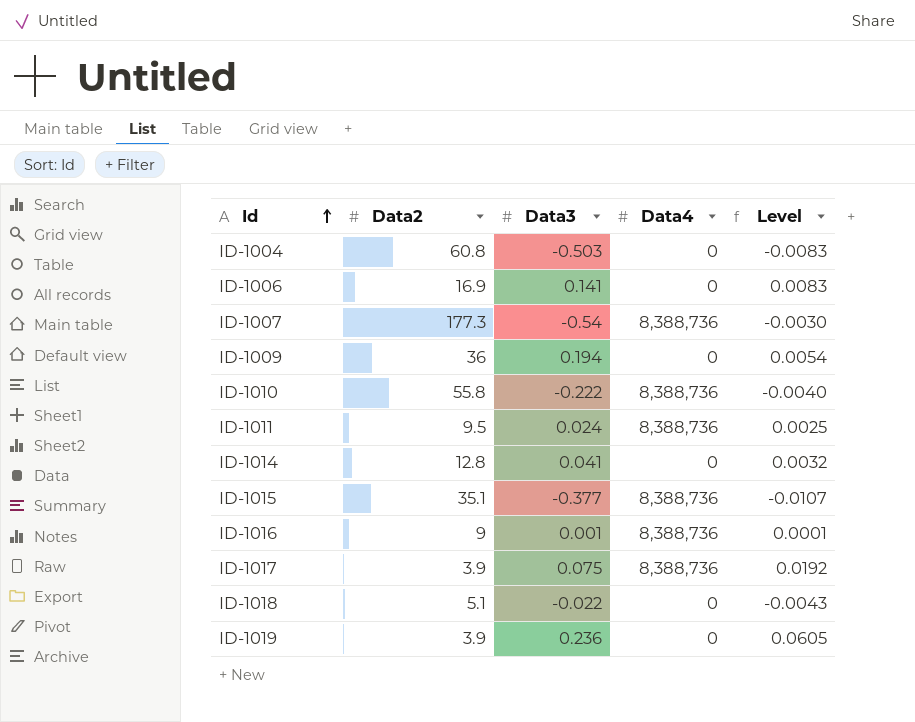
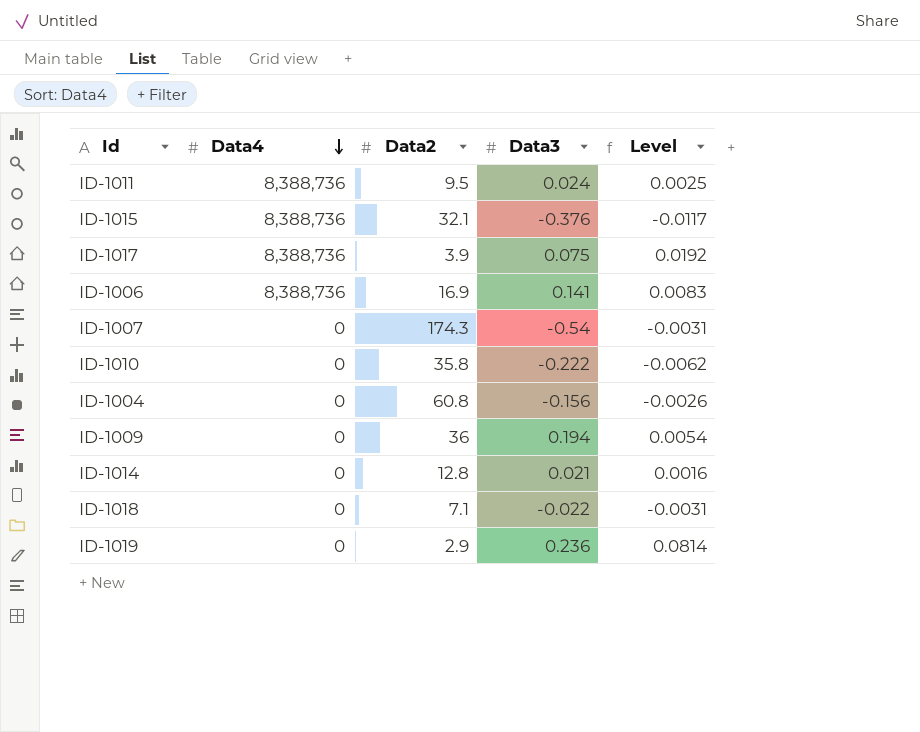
row order: Id ascending -> Data4 descending
column Data4 | position: 4 -> 2
row ID-1016: 9 | 0.001 | 8,388,736 | 0.0001 -> none
ID-1015 | Data2: 35.1 -> 32.1
ID-1015 | Data3: -0.377 -> -0.376
ID-1015 | Level: -0.0107 -> -0.0117
ID-1006 | Data4: 0 -> 8,388,736
ID-1007 | Data4: 8,388,736 -> 0
ID-1007 | Data2: 177.3 -> 174.3
ID-1007 | Level: -0.0030 -> -0.0031
ID-1010 | Data4: 8,388,736 -> 0
ID-1010 | Data2: 55.8 -> 35.8
ID-1010 | Level: -0.0040 -> -0.0062
ID-1004 | Data3: -0.503 -> -0.156
ID-1004 | Level: -0.0083 -> -0.0026
ID-1014 | Data3: 0.041 -> 0.021
ID-1014 | Level: 0.0032 -> 0.0016
ID-1018 | Data2: 5.1 -> 7.1
ID-1018 | Level: -0.0043 -> -0.0031
ID-1019 | Data2: 3.9 -> 2.9
ID-1019 | Level: 0.0605 -> 0.0814

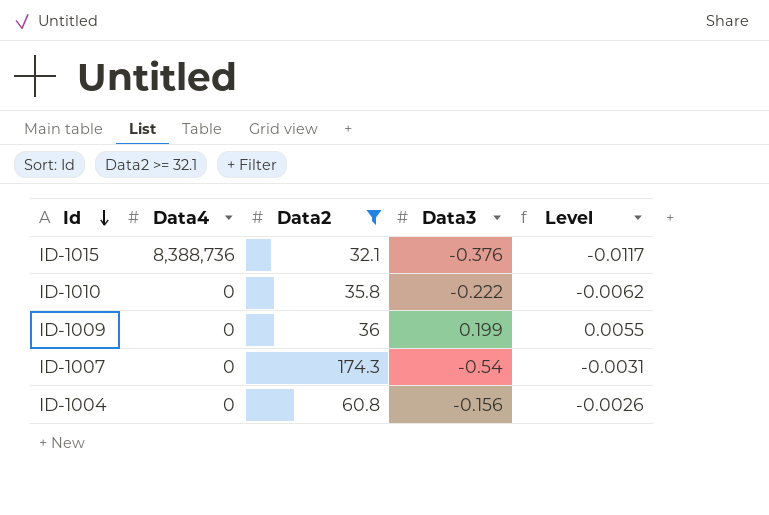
filter: none -> Data2 >= 32.1
row order: Data4 descending -> Id descending
ID-1009 | Data3: 0.194 -> 0.199
ID-1009 | Level: 0.0054 -> 0.0055

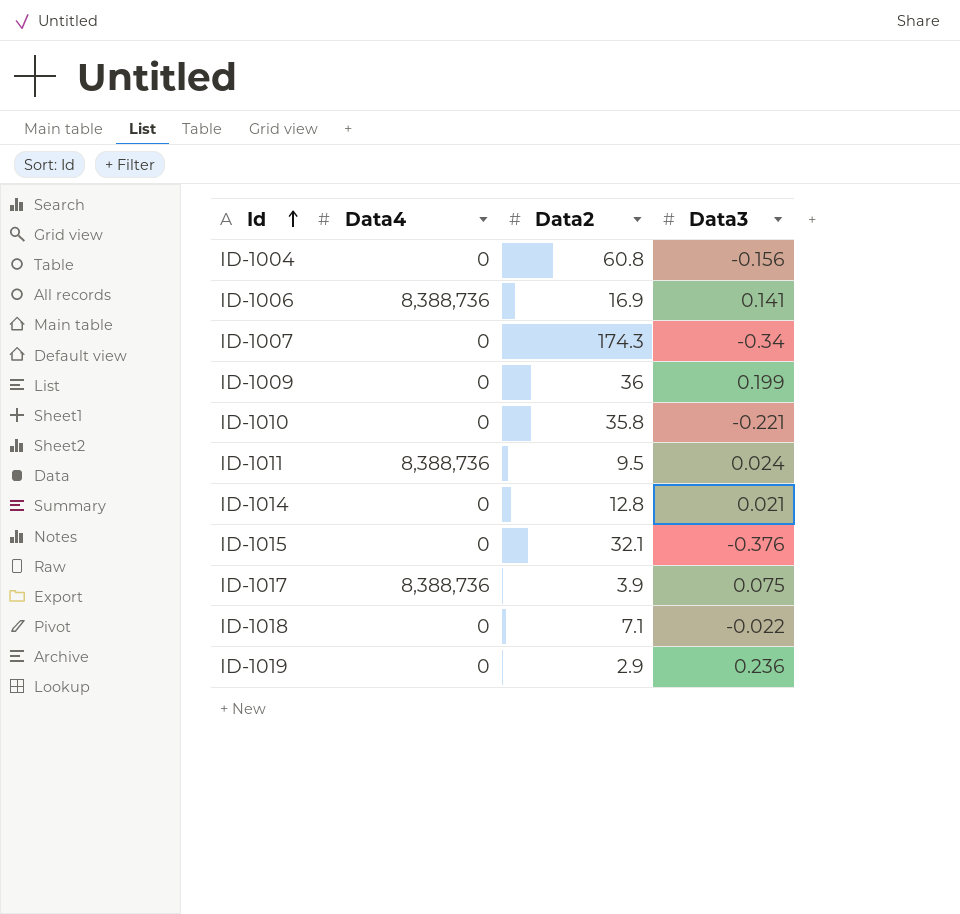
filter: Data2 >= 32.1 -> none
row order: Id descending -> Id ascending
column Level | formula: [Data3] / [Data2] -> none
ID-1007 | Data3: -0.54 -> -0.34
ID-1010 | Data3: -0.222 -> -0.221
ID-1015 | Data4: 8,388,736 -> 0

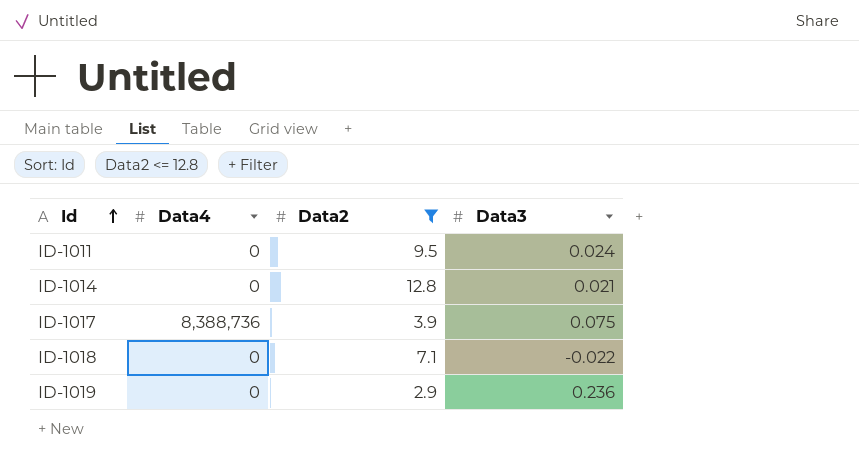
filter: none -> Data2 <= 12.8
ID-1011 | Data4: 8,388,736 -> 0

